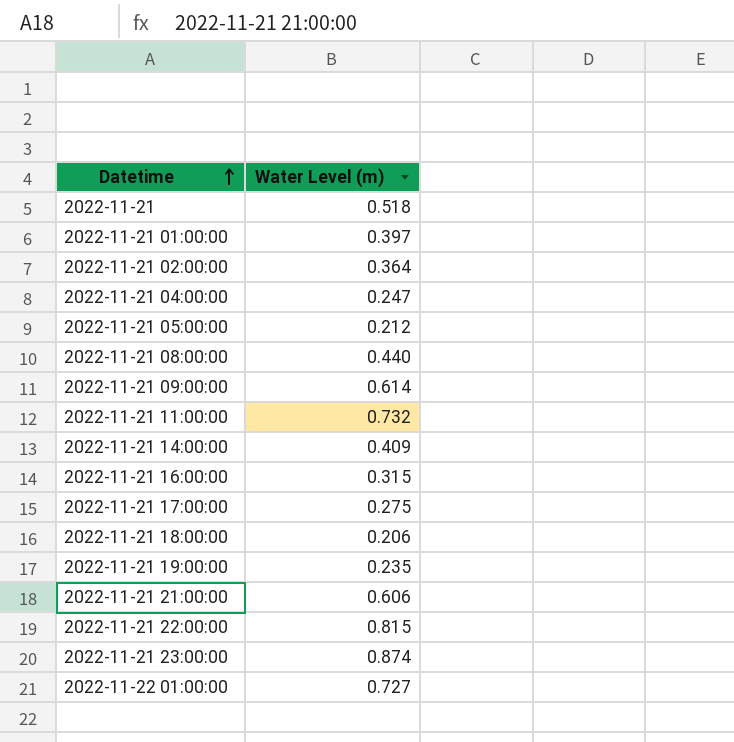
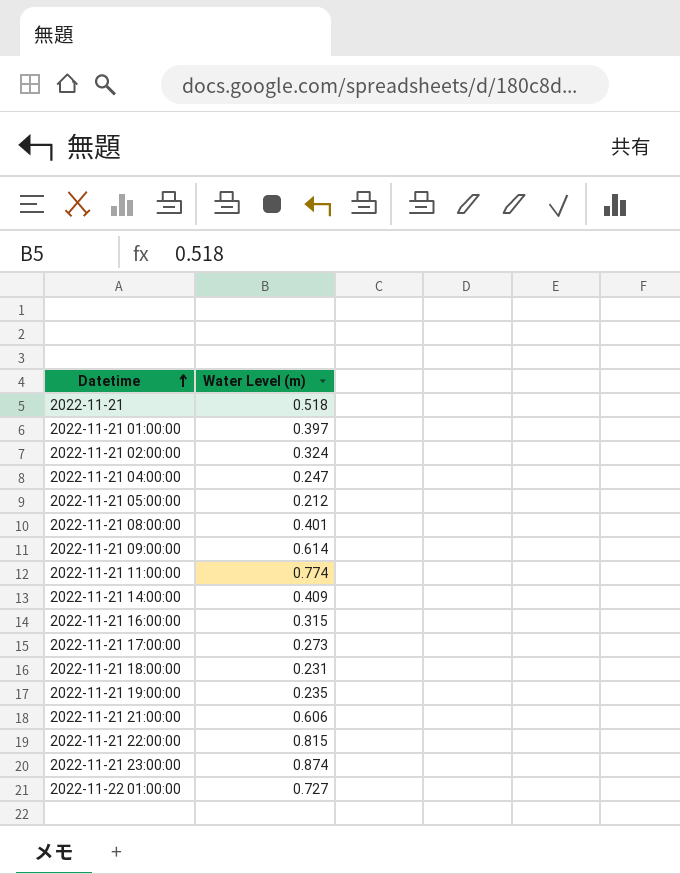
2022-11-21 02:00:00 | Water Level (m): 0.364 -> 0.324
2022-11-21 08:00:00 | Water Level (m): 0.440 -> 0.401
2022-11-21 11:00:00 | Water Level (m): 0.732 -> 0.774
2022-11-21 17:00:00 | Water Level (m): 0.275 -> 0.273
2022-11-21 18:00:00 | Water Level (m): 0.206 -> 0.231

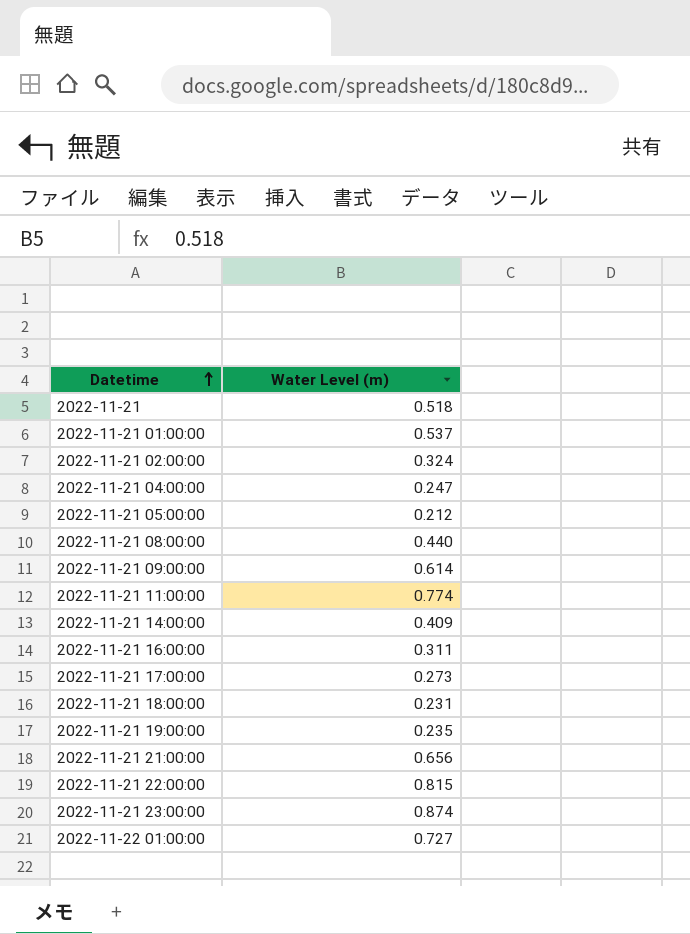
2022-11-21 01:00:00 | Water Level (m): 0.397 -> 0.537
2022-11-21 08:00:00 | Water Level (m): 0.401 -> 0.440
2022-11-21 16:00:00 | Water Level (m): 0.315 -> 0.311
2022-11-21 21:00:00 | Water Level (m): 0.606 -> 0.656

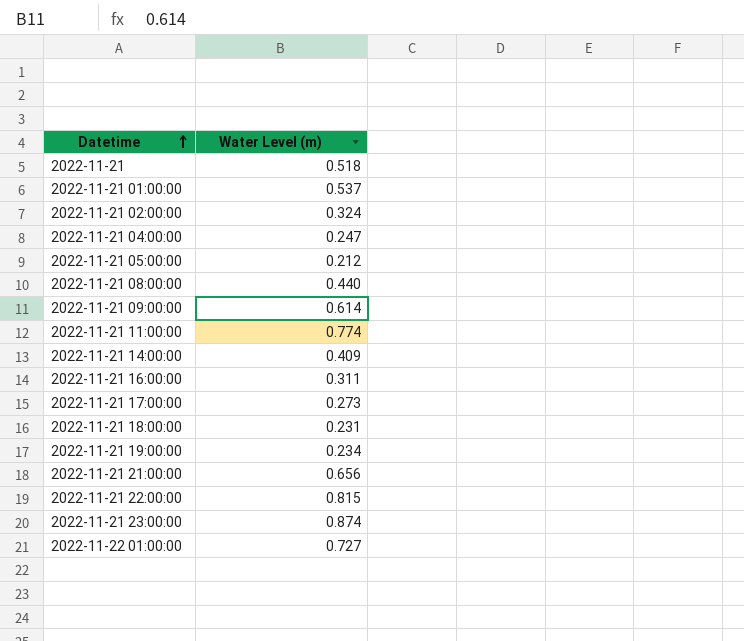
2022-11-21 19:00:00 | Water Level (m): 0.235 -> 0.234

